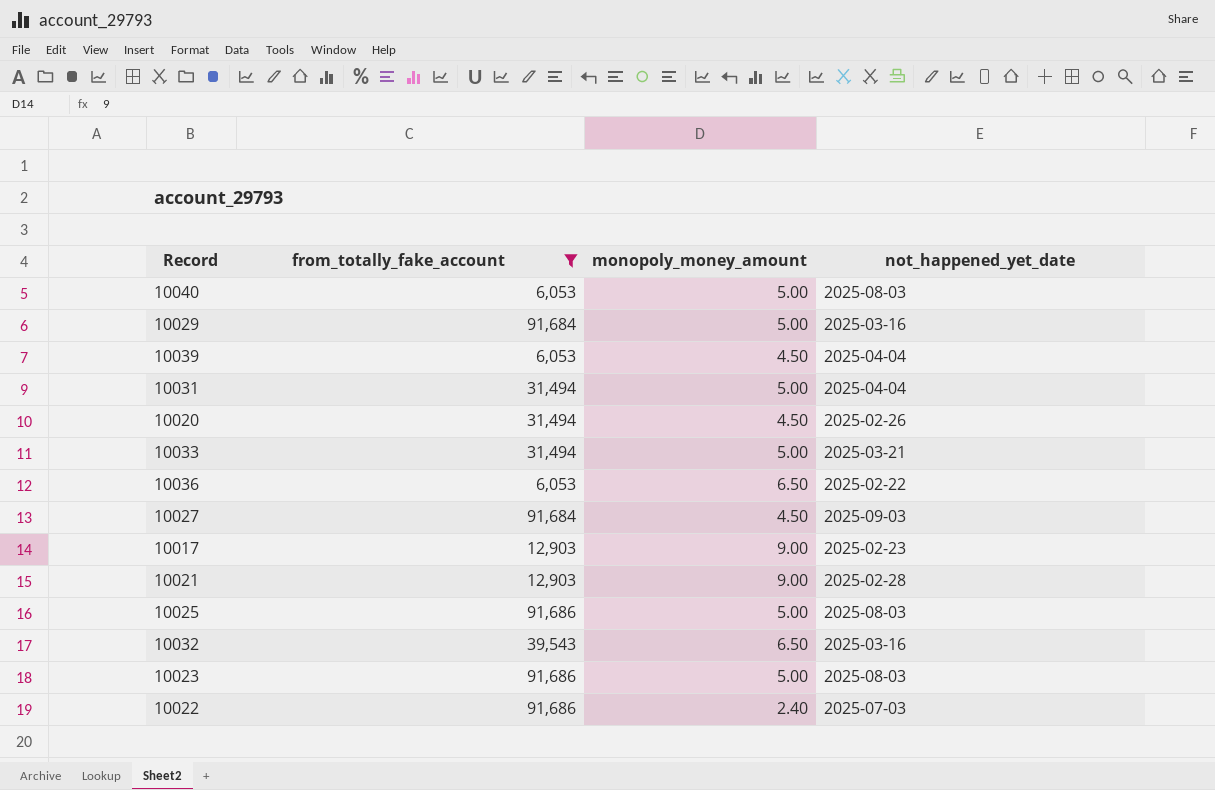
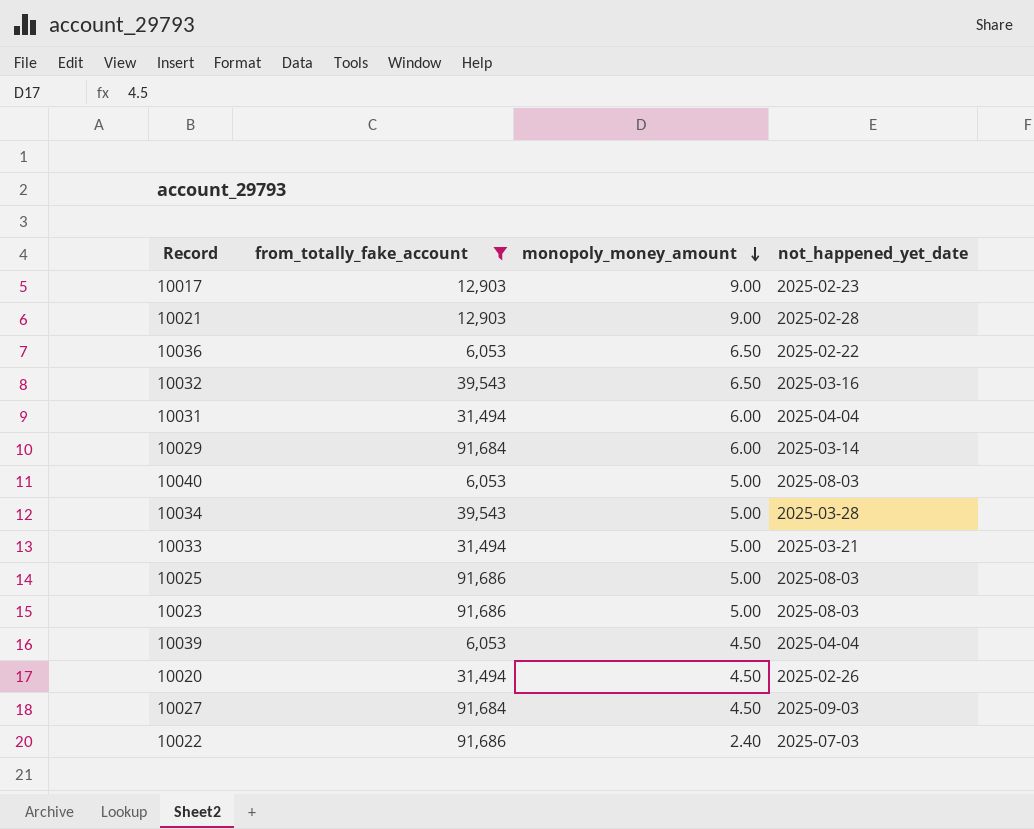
row order: none -> monopoly_money_amount descending
10031 | monopoly_money_amount: 5.00 -> 6.00
10029 | monopoly_money_amount: 5.00 -> 6.00
10029 | not_happened_yet_date: 2025-03-16 -> 2025-03-14
row 10034: none -> 39,543 | 5.00 | 2025-03-28

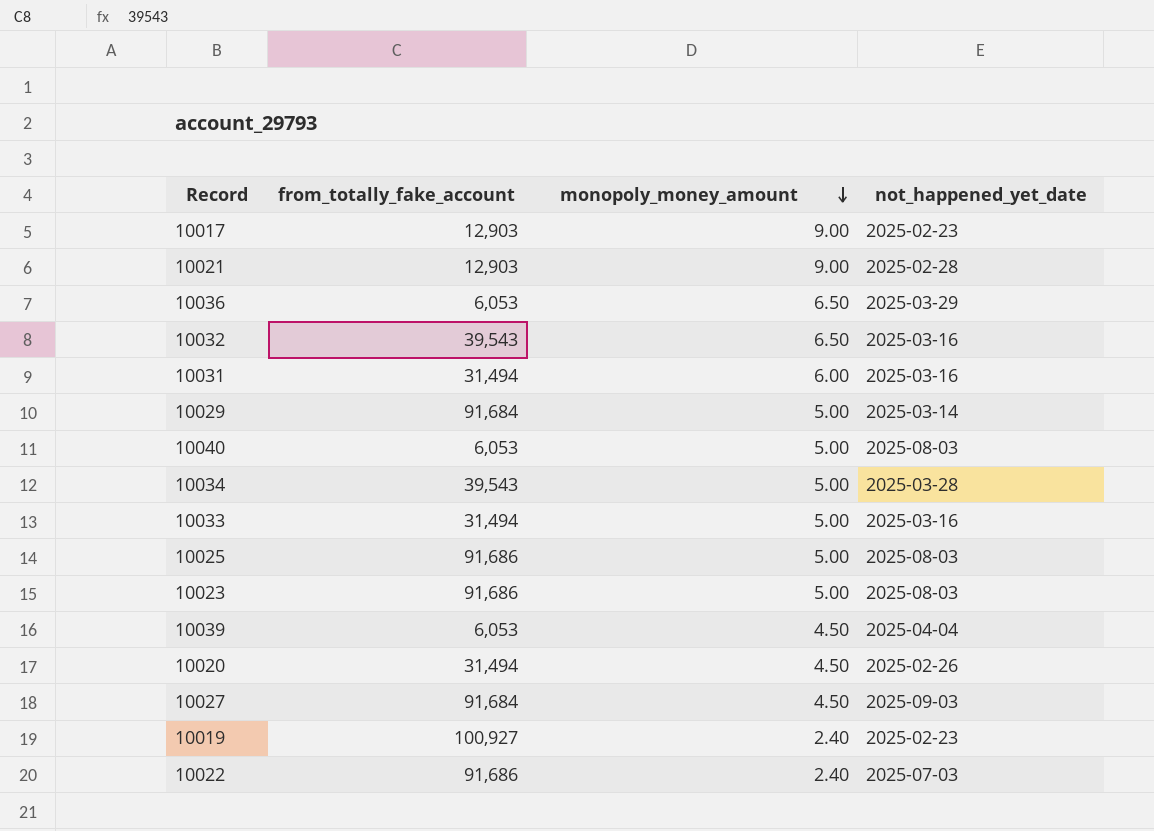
filter: from_totally_fake_account != 100,927 -> none
10036 | not_happened_yet_date: 2025-02-22 -> 2025-03-29
10031 | not_happened_yet_date: 2025-04-04 -> 2025-03-16
10029 | monopoly_money_amount: 6.00 -> 5.00
10033 | not_happened_yet_date: 2025-03-21 -> 2025-03-16

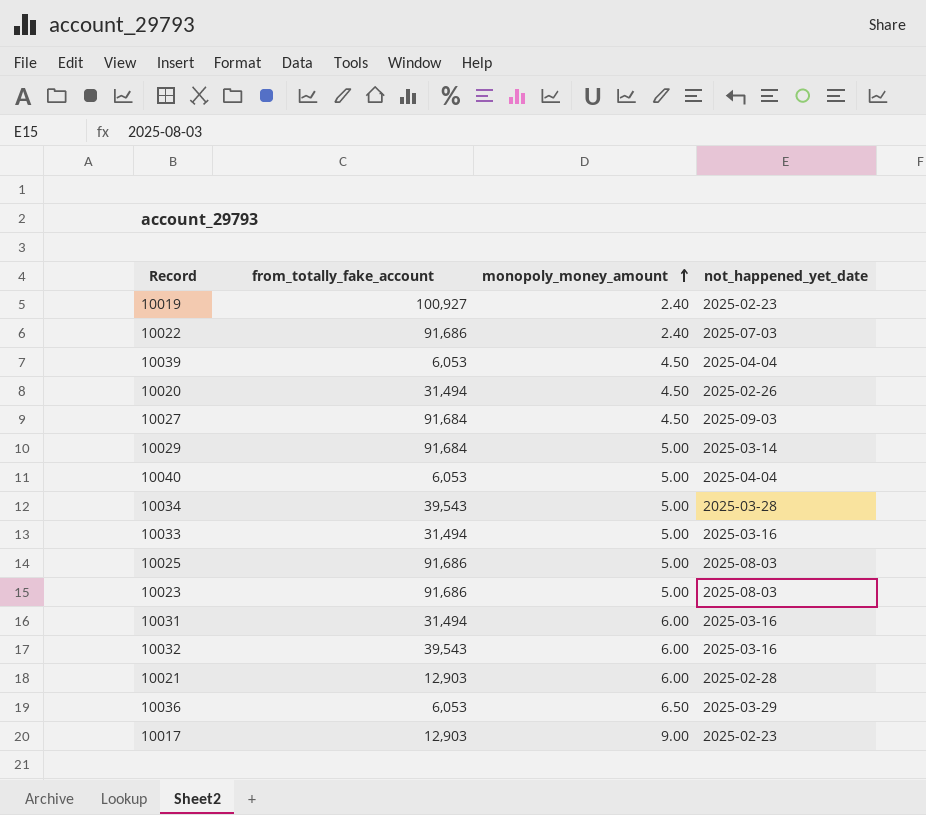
row order: monopoly_money_amount descending -> monopoly_money_amount ascending
10040 | not_happened_yet_date: 2025-08-03 -> 2025-04-04
10032 | monopoly_money_amount: 6.50 -> 6.00
10021 | monopoly_money_amount: 9.00 -> 6.00

